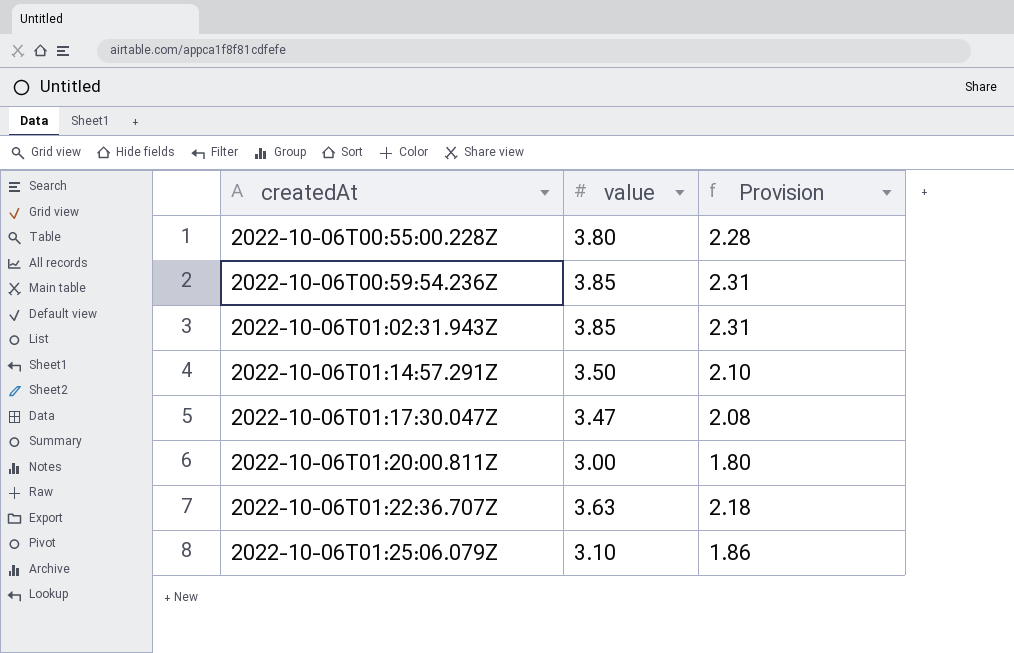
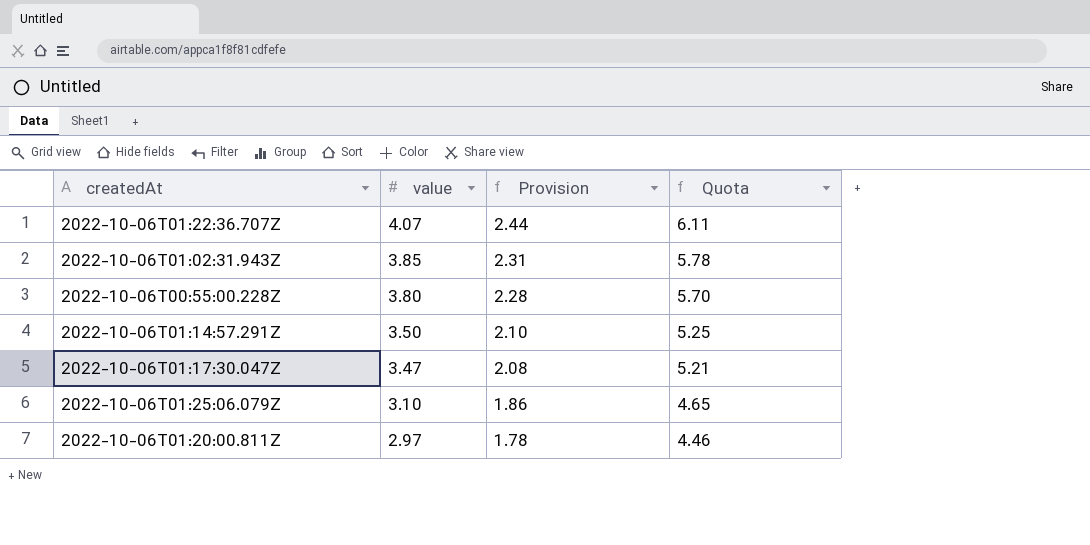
row order: createdAt ascending -> value descending
column Quota | formula: none -> [value] * 1.5
row 2022-10-06T00:59:54.236Z: 3.85 | 2.31 -> none
2022-10-06T01:22:36.707Z | value: 3.63 -> 4.07
2022-10-06T01:22:36.707Z | Provision: 2.18 -> 2.44
2022-10-06T01:20:00.811Z | value: 3.00 -> 2.97
2022-10-06T01:20:00.811Z | Provision: 1.80 -> 1.78

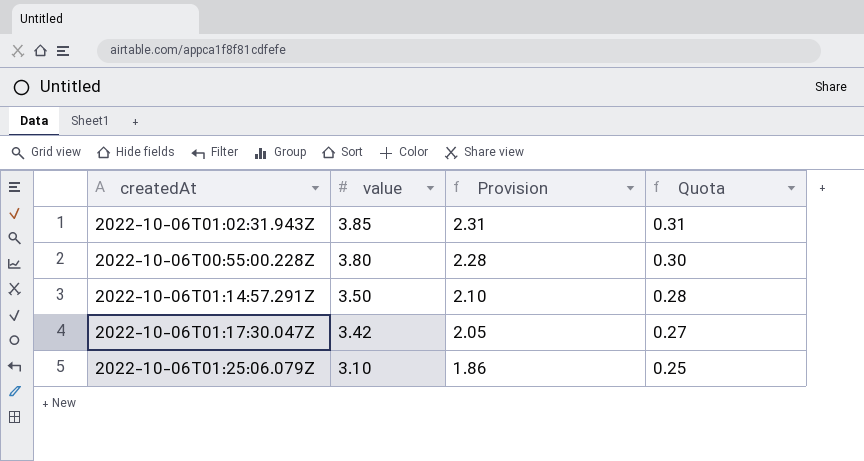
column Quota | formula: [value] * 1.5 -> [value] * 0.08
row 2022-10-06T01:22:36.707Z: 4.07 | 2.44 | 6.11 -> none
row 2022-10-06T01:20:00.811Z: 2.97 | 1.78 | 4.46 -> none
2022-10-06T01:17:30.047Z | value: 3.47 -> 3.42
2022-10-06T01:17:30.047Z | Provision: 2.08 -> 2.05

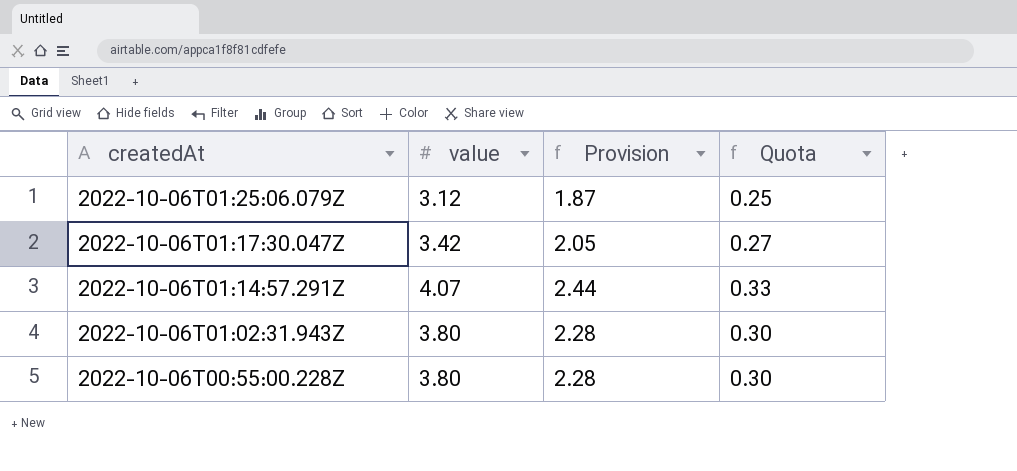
row order: value descending -> createdAt descending
2022-10-06T01:25:06.079Z | value: 3.10 -> 3.12
2022-10-06T01:25:06.079Z | Provision: 1.86 -> 1.87
2022-10-06T01:14:57.291Z | value: 3.50 -> 4.07
2022-10-06T01:14:57.291Z | Provision: 2.10 -> 2.44
2022-10-06T01:14:57.291Z | Quota: 0.28 -> 0.33
2022-10-06T01:02:31.943Z | value: 3.85 -> 3.80
2022-10-06T01:02:31.943Z | Provision: 2.31 -> 2.28
2022-10-06T01:02:31.943Z | Quota: 0.31 -> 0.30

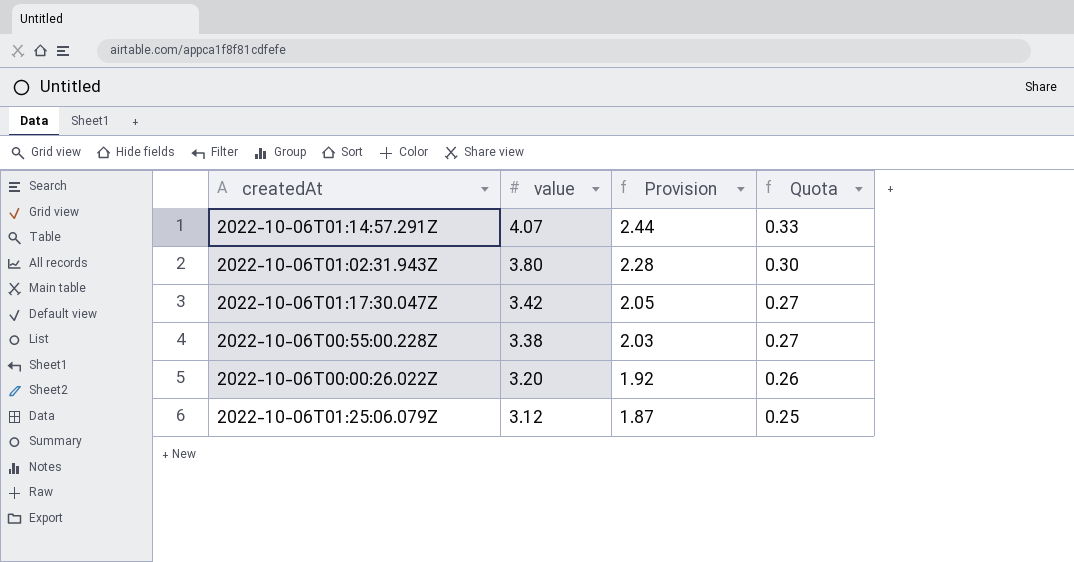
row order: createdAt descending -> value descending
2022-10-06T00:55:00.228Z | value: 3.80 -> 3.38
2022-10-06T00:55:00.228Z | Provision: 2.28 -> 2.03
2022-10-06T00:55:00.228Z | Quota: 0.30 -> 0.27
row 2022-10-06T00:00:26.022Z: none -> 3.20 | 1.92 | 0.26

